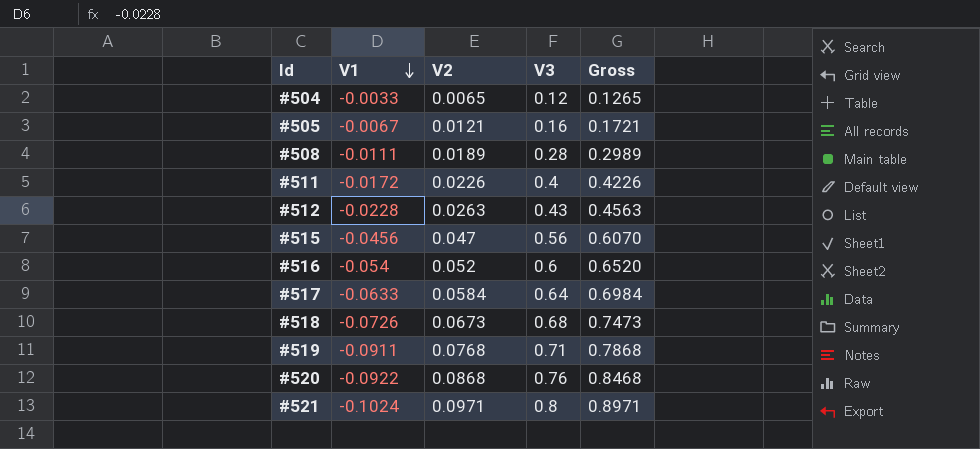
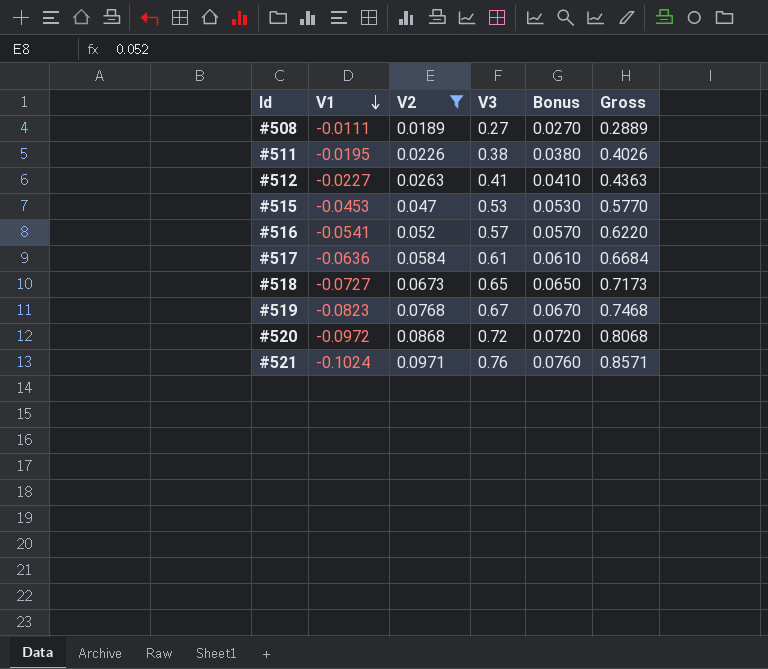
filter: none -> V2 >= 0.0189
column Bonus | formula: none -> [V3] * 0.1
#508 | V3: 0.28 -> 0.27
#508 | Gross: 0.2989 -> 0.2889
#511 | V1: -0.0172 -> -0.0195
#511 | V3: 0.4 -> 0.38
#511 | Gross: 0.4226 -> 0.4026
#512 | V1: -0.0228 -> -0.0227
#512 | V3: 0.43 -> 0.41
#512 | Gross: 0.4563 -> 0.4363
#515 | V1: -0.0456 -> -0.0453
#515 | V3: 0.56 -> 0.53
#515 | Gross: 0.6070 -> 0.5770
#516 | V1: -0.054 -> -0.0541
#516 | V3: 0.6 -> 0.57
#516 | Gross: 0.6520 -> 0.6220
#517 | V1: -0.0633 -> -0.0636
#517 | V3: 0.64 -> 0.61
#517 | Gross: 0.6984 -> 0.6684
#518 | V1: -0.0726 -> -0.0727
#518 | V3: 0.68 -> 0.65
#518 | Gross: 0.7473 -> 0.7173
#519 | V1: -0.0911 -> -0.0823
#519 | V3: 0.71 -> 0.67
#519 | Gross: 0.7868 -> 0.7468
#520 | V1: -0.0922 -> -0.0972
#520 | V3: 0.76 -> 0.72
#520 | Gross: 0.8468 -> 0.8068
#521 | V3: 0.8 -> 0.76
#521 | Gross: 0.8971 -> 0.8571

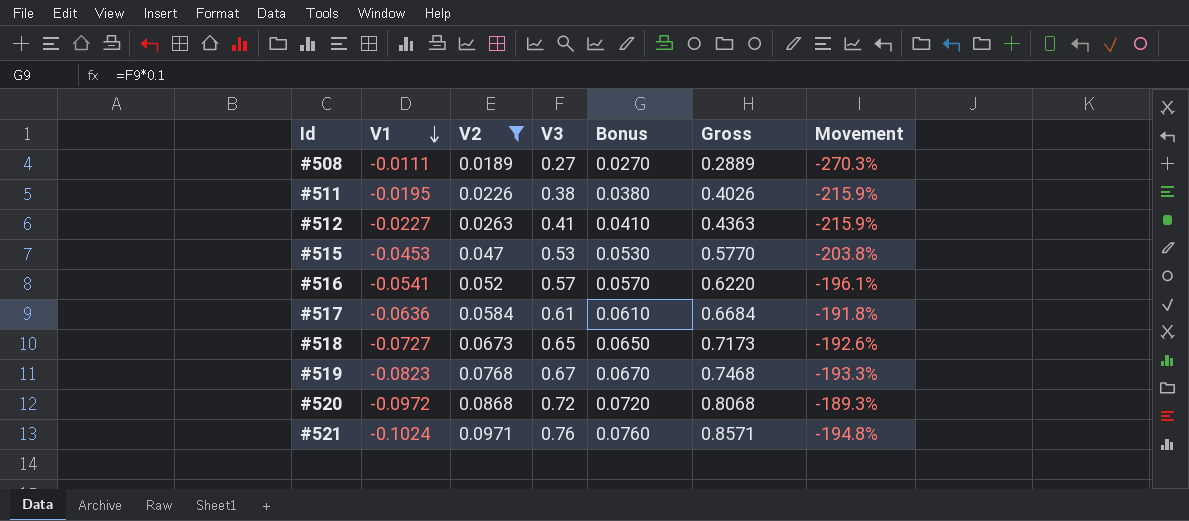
column Movement | formula: none -> ([V2] - [V1]) / [V1]

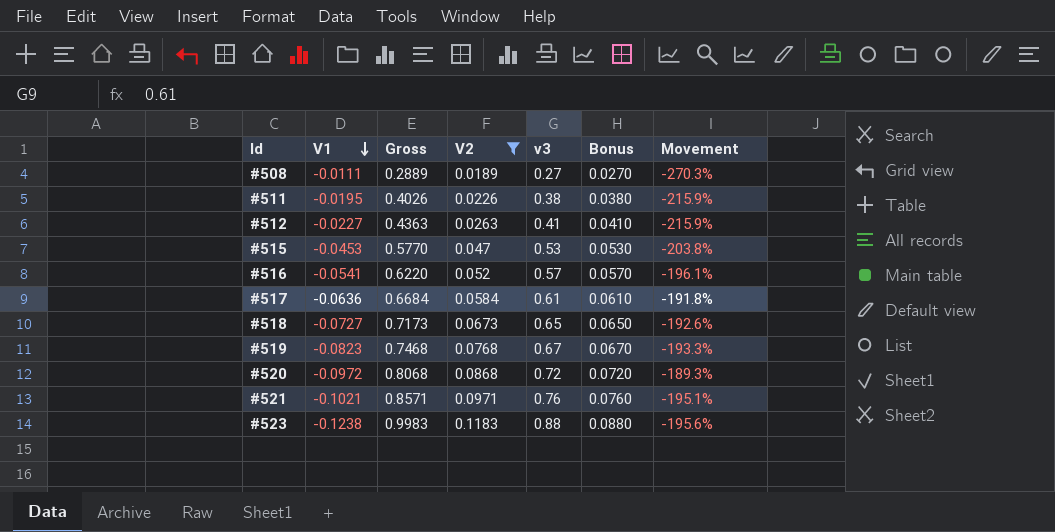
column Gross | position: 6 -> 3
column name: V3 -> v3
#521 | V1: -0.1024 -> -0.1021
#521 | Movement: -194.8% -> -195.1%
row #523: none -> -0.1238 | 0.9983 | 0.1183 | 0.88 | 0.0880 | -195.6%

